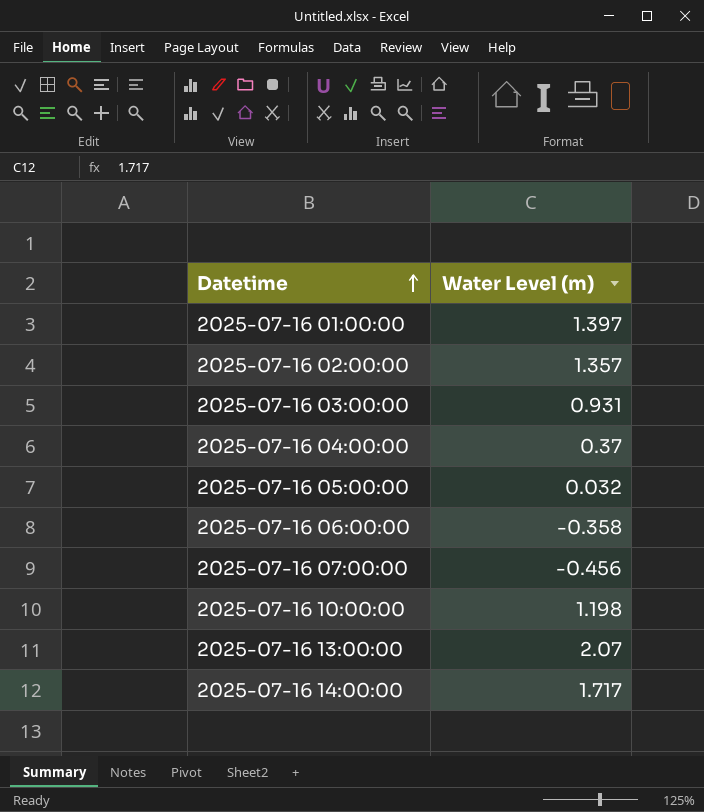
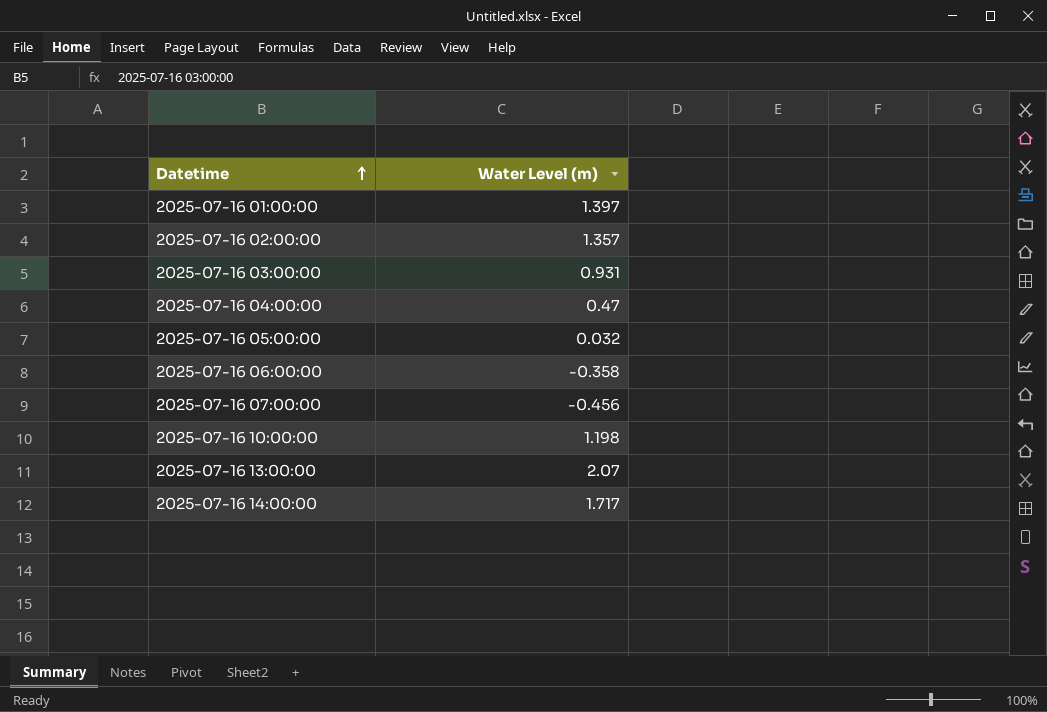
2025-07-16 04:00:00 | Water Level (m): 0.37 -> 0.47

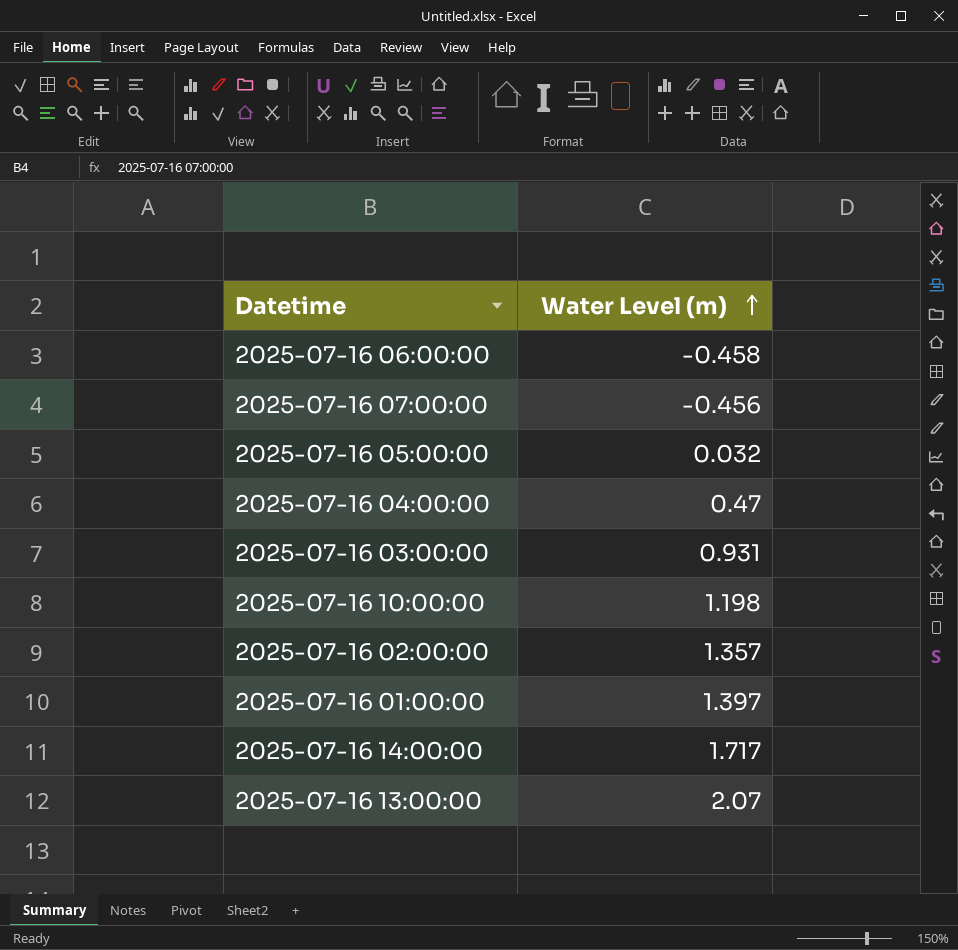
row order: Datetime ascending -> Water Level (m) ascending
2025-07-16 06:00:00 | Water Level (m): -0.358 -> -0.458

